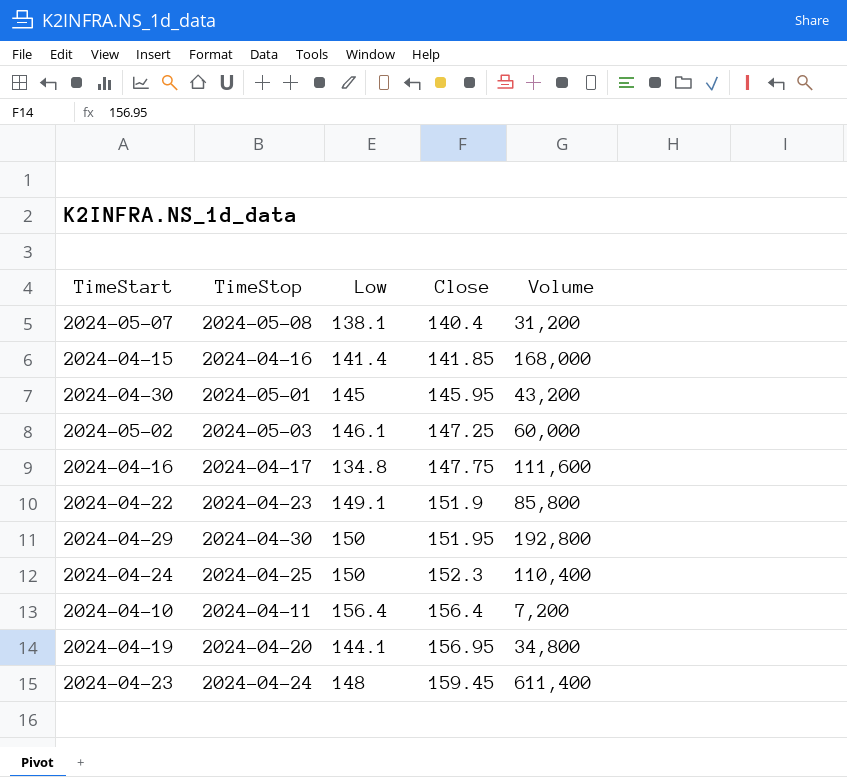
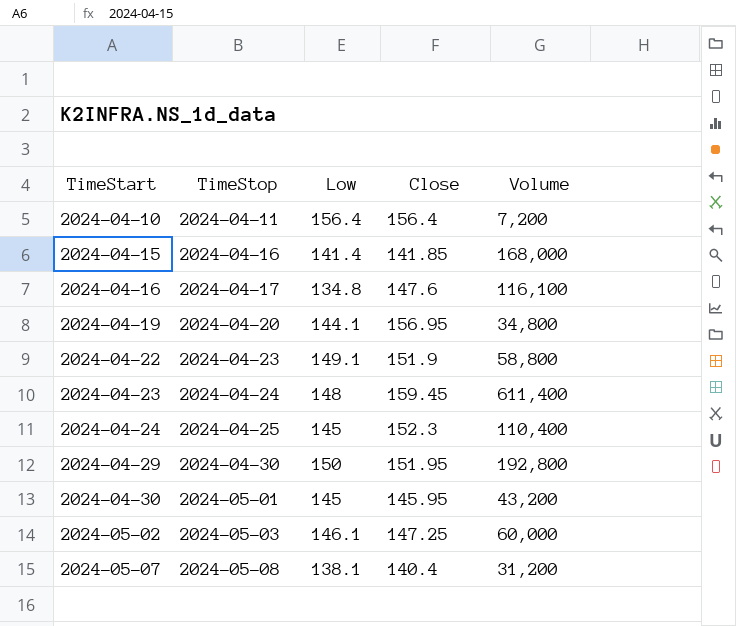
row order: Close ascending -> TimeStart ascending
2024-04-16 | Close: 147.75 -> 147.6
2024-04-16 | Volume: 111,600 -> 116,100
2024-04-22 | Volume: 85,800 -> 58,800
2024-04-24 | Low: 150 -> 145

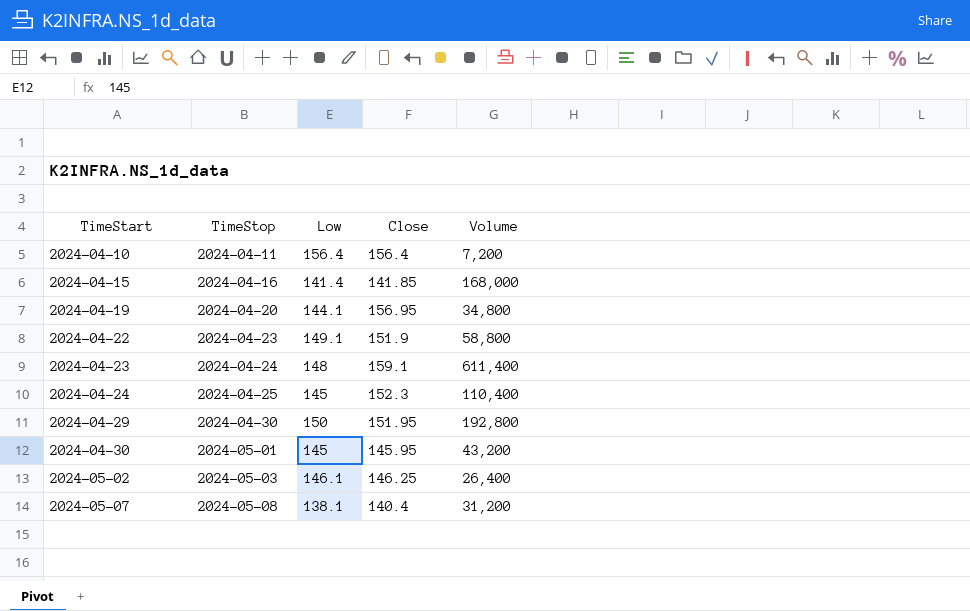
row 2024-04-16: 2024-04-17 | 134.8 | 147.6 | 116,100 -> none
2024-04-23 | Close: 159.45 -> 159.1
2024-05-02 | Close: 147.25 -> 146.25
2024-05-02 | Volume: 60,000 -> 26,400

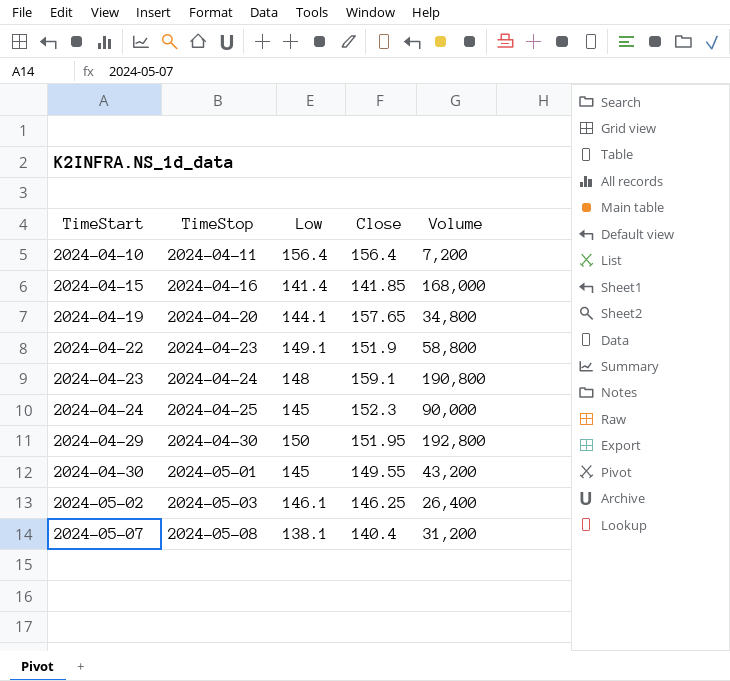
2024-04-19 | Close: 156.95 -> 157.65
2024-04-23 | Volume: 611,400 -> 190,800
2024-04-24 | Volume: 110,400 -> 90,000
2024-04-30 | Close: 145.95 -> 149.55

